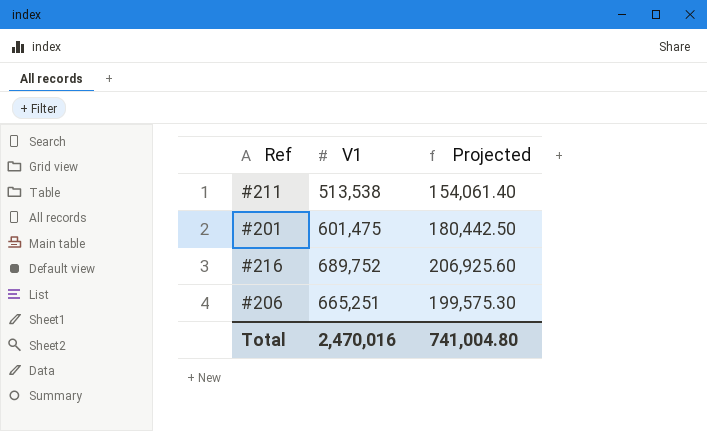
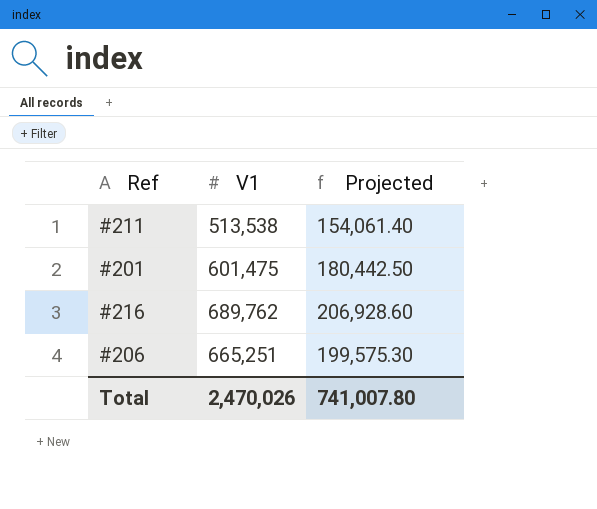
#216 | V1: 689,752 -> 689,762
#216 | Projected: 206,925.60 -> 206,928.60
Total | V1: 2,470,016 -> 2,470,026
Total | Projected: 741,004.80 -> 741,007.80

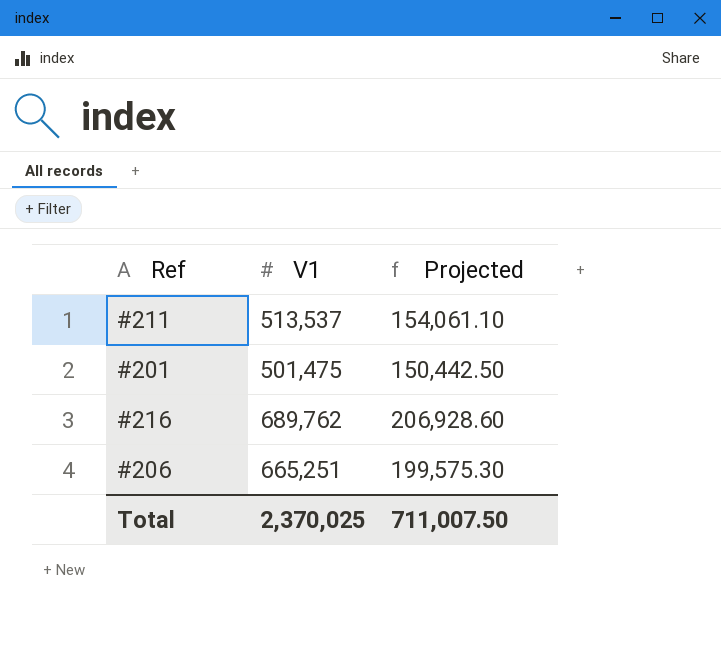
#211 | V1: 513,538 -> 513,537
#211 | Projected: 154,061.40 -> 154,061.10
#201 | V1: 601,475 -> 501,475
#201 | Projected: 180,442.50 -> 150,442.50
Total | V1: 2,470,026 -> 2,370,025
Total | Projected: 741,007.80 -> 711,007.50

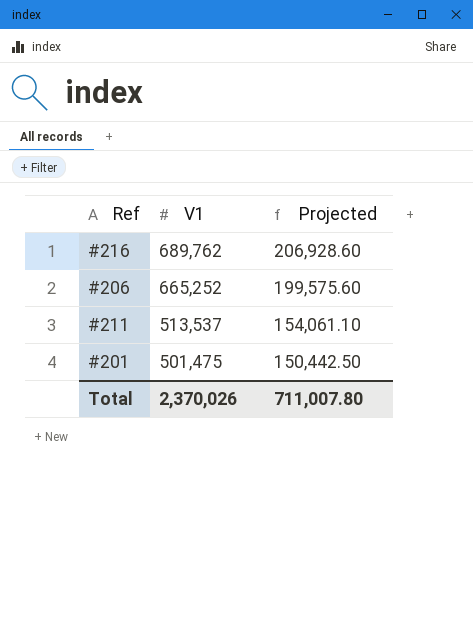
row order: none -> V1 descending
#206 | V1: 665,251 -> 665,252
#206 | Projected: 199,575.30 -> 199,575.60
Total | V1: 2,370,025 -> 2,370,026
Total | Projected: 711,007.50 -> 711,007.80

